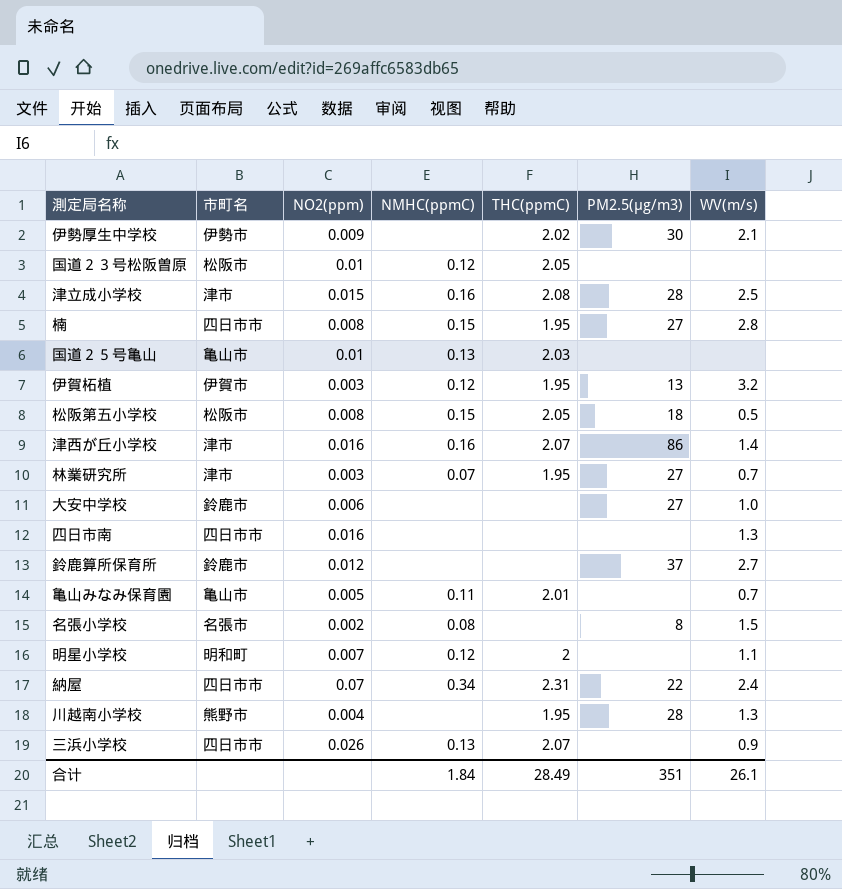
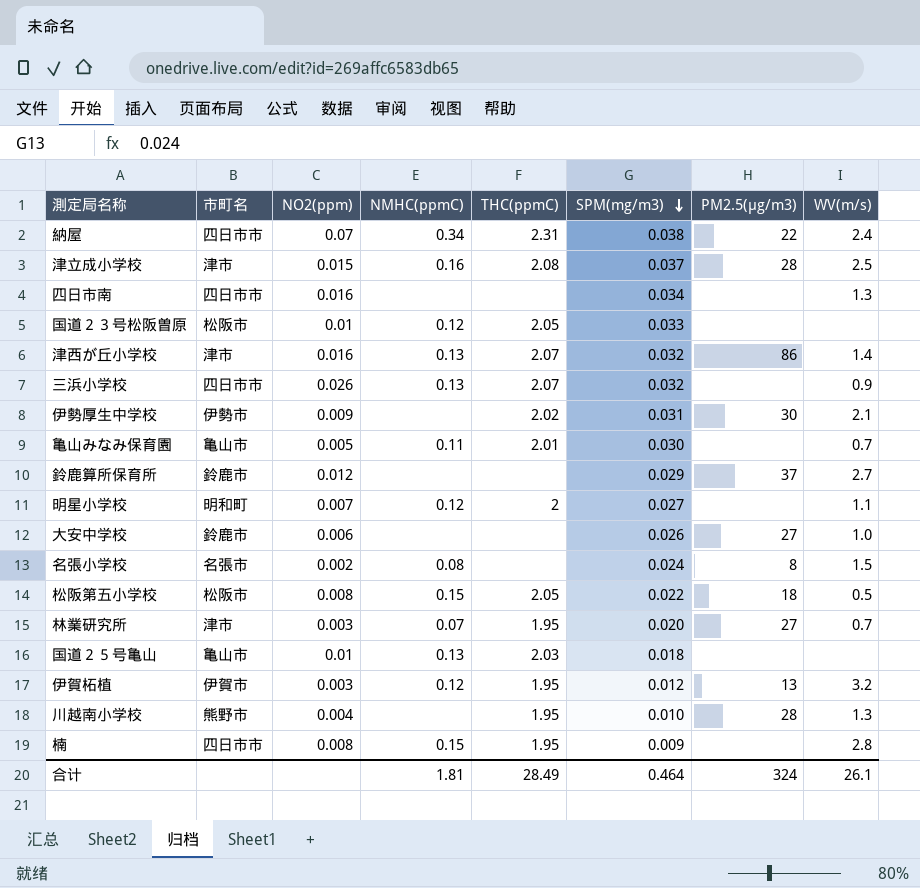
row order: none -> SPM(mg/m3) descending
column SPM(mg/m3) | position: none -> 6
津西が丘小学校 | NMHC(ppmC): 0.16 -> 0.13
楠 | PM2.5(μg/m3): 27 -> none
合计 | NMHC(ppmC): 1.84 -> 1.81
合计 | PM2.5(μg/m3): 351 -> 324

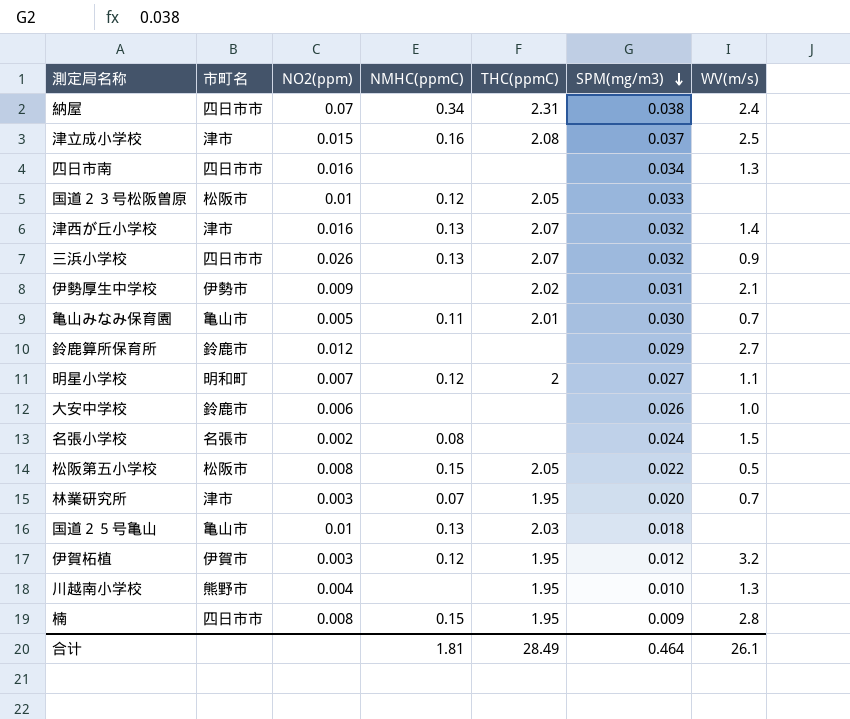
column PM2.5(μg/m3) | position: 7 -> none

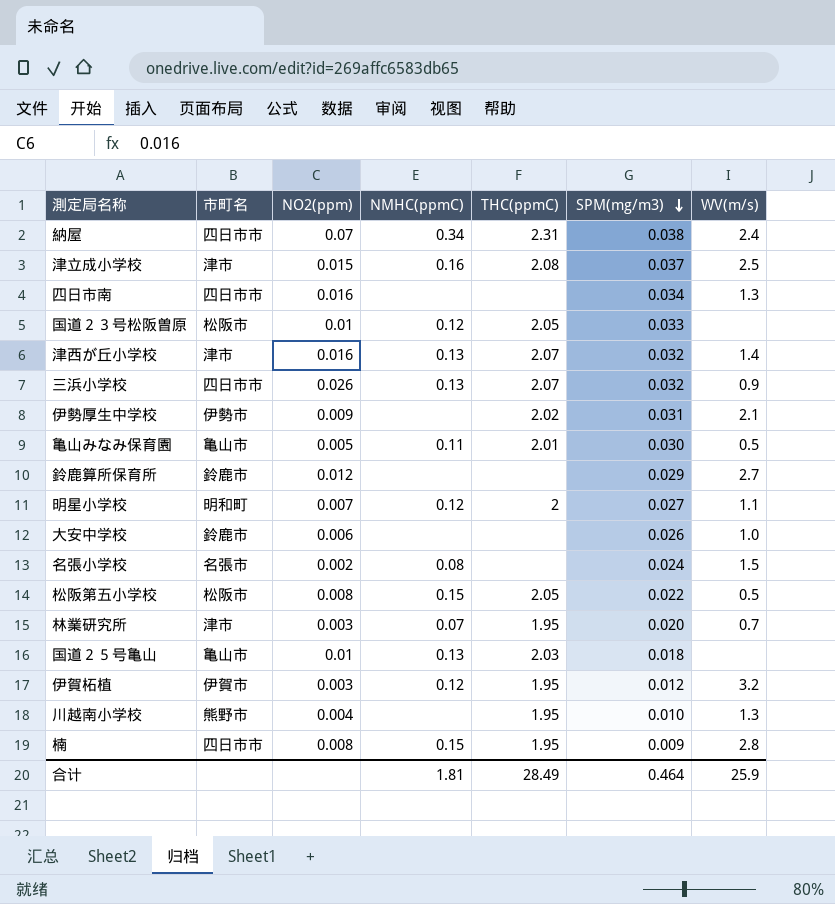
亀山みなみ保育園 | WV(m/s): 0.7 -> 0.5
合计 | WV(m/s): 26.1 -> 25.9

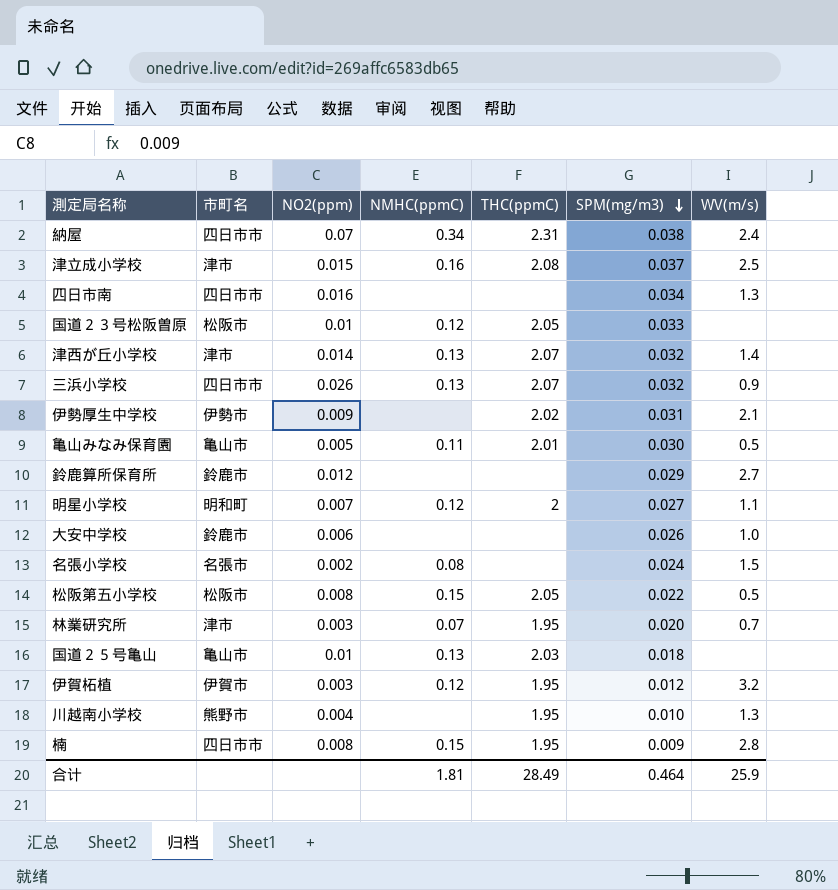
津西が丘小学校 | NO2(ppm): 0.016 -> 0.014

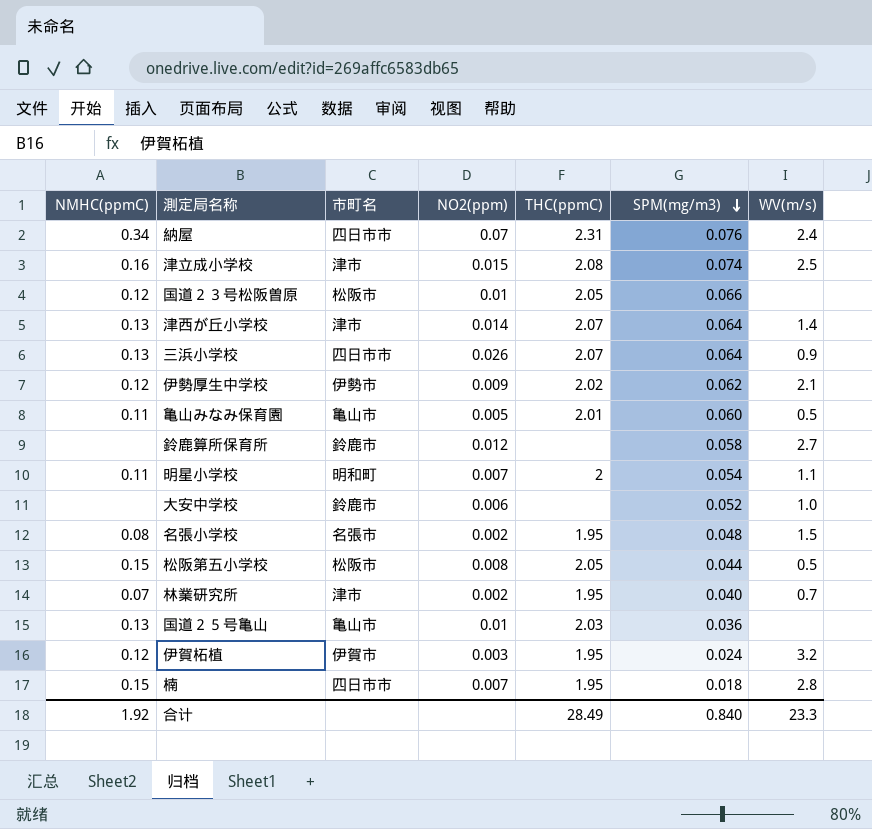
column NMHC(ppmC) | position: 4 -> 1
row 四日市南: 四日市市 | 0.016 | none | none | 0.034 | 1.3 -> none
row 川越南小学校: 熊野市 | 0.004 | none | 1.95 | 0.010 | 1.3 -> none
納屋 | SPM(mg/m3): 0.038 -> 0.076
津立成小学校 | SPM(mg/m3): 0.037 -> 0.074
国道２３号松阪曽原 | SPM(mg/m3): 0.033 -> 0.066
津西が丘小学校 | SPM(mg/m3): 0.032 -> 0.064
三浜小学校 | SPM(mg/m3): 0.032 -> 0.064
伊勢厚生中学校 | NMHC(ppmC): none -> 0.12
伊勢厚生中学校 | SPM(mg/m3): 0.031 -> 0.062
亀山みなみ保育園 | SPM(mg/m3): 0.030 -> 0.060
鈴鹿算所保育所 | SPM(mg/m3): 0.029 -> 0.058
明星小学校 | NMHC(ppmC): 0.12 -> 0.11
明星小学校 | SPM(mg/m3): 0.027 -> 0.054
大安中学校 | SPM(mg/m3): 0.026 -> 0.052
名張小学校 | THC(ppmC): none -> 1.95
名張小学校 | SPM(mg/m3): 0.024 -> 0.048
松阪第五小学校 | SPM(mg/m3): 0.022 -> 0.044
林業研究所 | NO2(ppm): 0.003 -> 0.002
林業研究所 | SPM(mg/m3): 0.020 -> 0.040
国道２５号亀山 | SPM(mg/m3): 0.018 -> 0.036
伊賀柘植 | SPM(mg/m3): 0.012 -> 0.024
楠 | NO2(ppm): 0.008 -> 0.007
楠 | SPM(mg/m3): 0.009 -> 0.018
合计 | NMHC(ppmC): 1.81 -> 1.92
合计 | SPM(mg/m3): 0.464 -> 0.840
合计 | WV(m/s): 25.9 -> 23.3

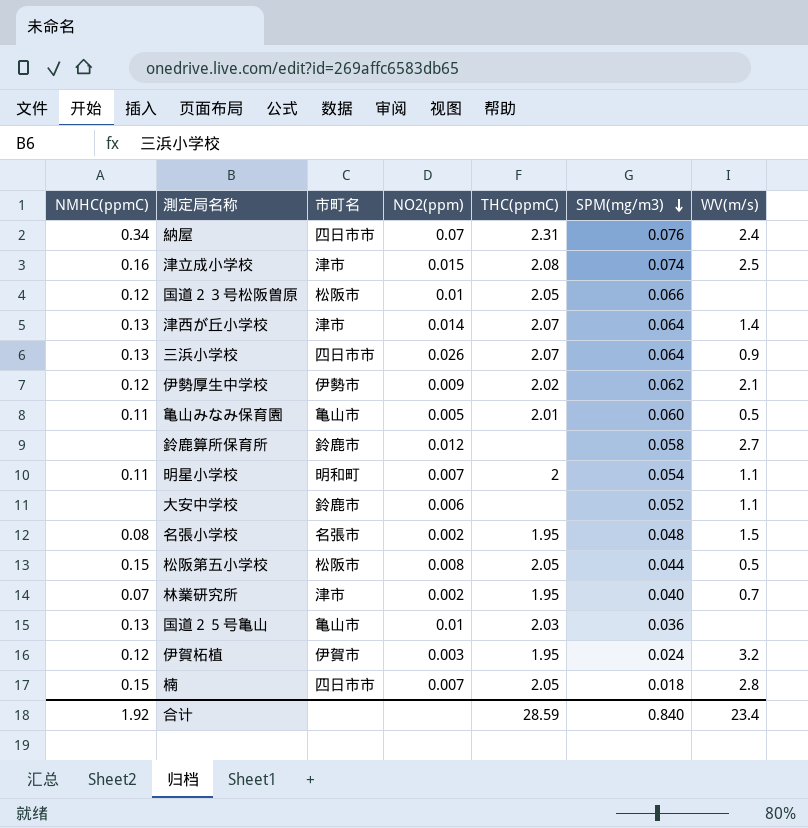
大安中学校 | WV(m/s): 1.0 -> 1.1
楠 | THC(ppmC): 1.95 -> 2.05
合计 | THC(ppmC): 28.49 -> 28.59
合计 | WV(m/s): 23.3 -> 23.4

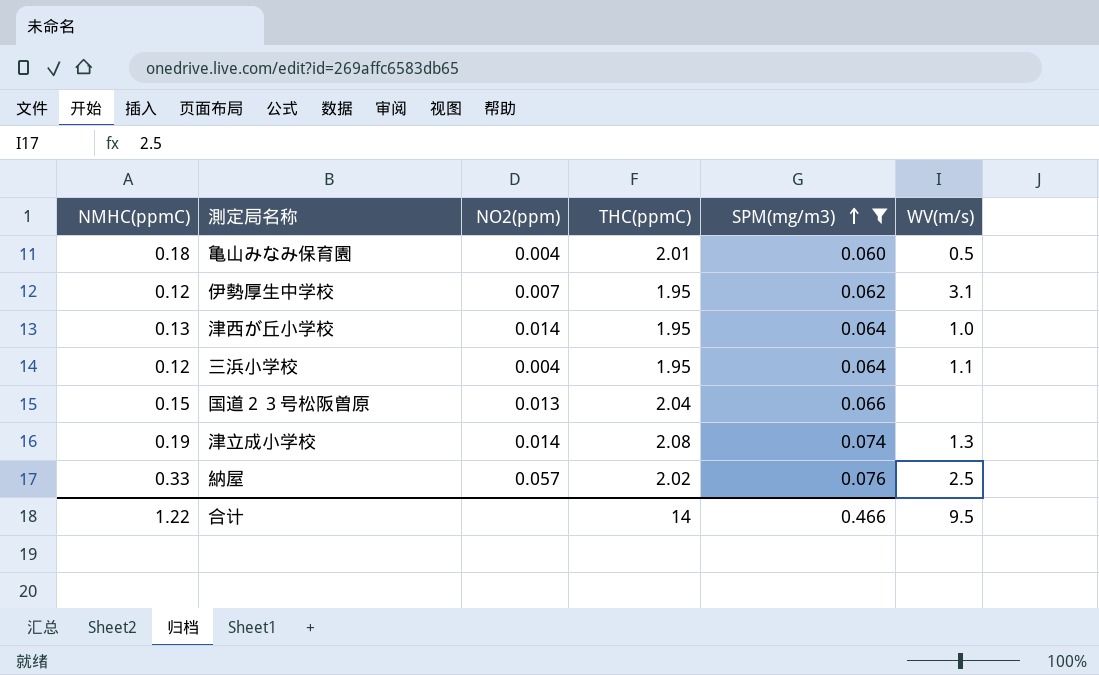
filter: none -> SPM(mg/m3) >= 0.060
row order: SPM(mg/m3) descending -> SPM(mg/m3) ascending
column 市町名 | position: 3 -> none
亀山みなみ保育園 | NMHC(ppmC): 0.11 -> 0.18
亀山みなみ保育園 | NO2(ppm): 0.005 -> 0.004
伊勢厚生中学校 | NO2(ppm): 0.009 -> 0.007
伊勢厚生中学校 | THC(ppmC): 2.02 -> 1.95
伊勢厚生中学校 | WV(m/s): 2.1 -> 3.1
津西が丘小学校 | THC(ppmC): 2.07 -> 1.95
津西が丘小学校 | WV(m/s): 1.4 -> 1.0
三浜小学校 | NMHC(ppmC): 0.13 -> 0.12
三浜小学校 | NO2(ppm): 0.026 -> 0.004
三浜小学校 | THC(ppmC): 2.07 -> 1.95
三浜小学校 | WV(m/s): 0.9 -> 1.1
国道２３号松阪曽原 | NMHC(ppmC): 0.12 -> 0.15
国道２３号松阪曽原 | NO2(ppm): 0.01 -> 0.013
国道２３号松阪曽原 | THC(ppmC): 2.05 -> 2.04
津立成小学校 | NMHC(ppmC): 0.16 -> 0.19
津立成小学校 | NO2(ppm): 0.015 -> 0.014
津立成小学校 | WV(m/s): 2.5 -> 1.3
納屋 | NMHC(ppmC): 0.34 -> 0.33
納屋 | NO2(ppm): 0.07 -> 0.057
納屋 | THC(ppmC): 2.31 -> 2.02
納屋 | WV(m/s): 2.4 -> 2.5
合计 | NMHC(ppmC): 1.92 -> 1.22
合计 | THC(ppmC): 28.59 -> 14
合计 | SPM(mg/m3): 0.840 -> 0.466
合计 | WV(m/s): 23.4 -> 9.5

